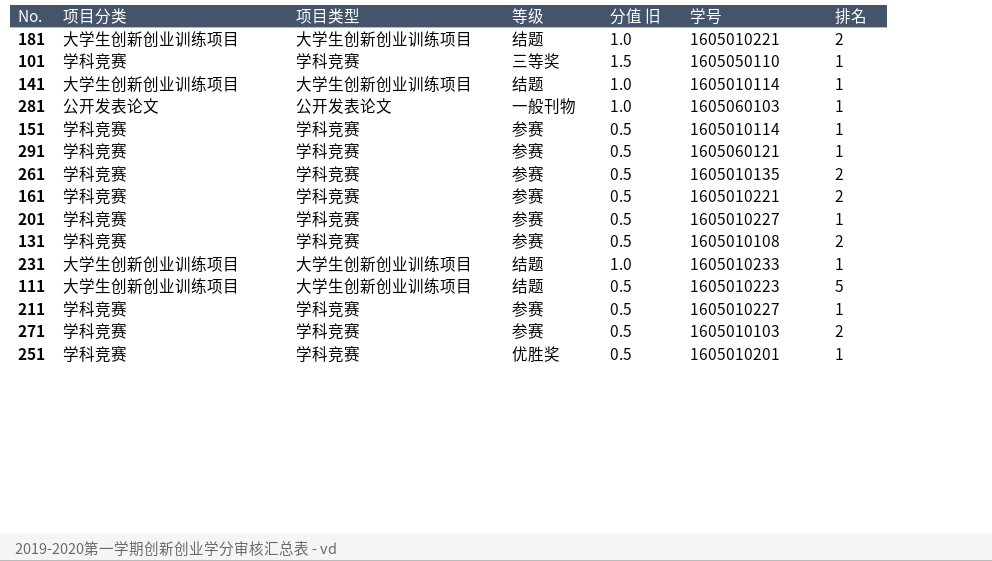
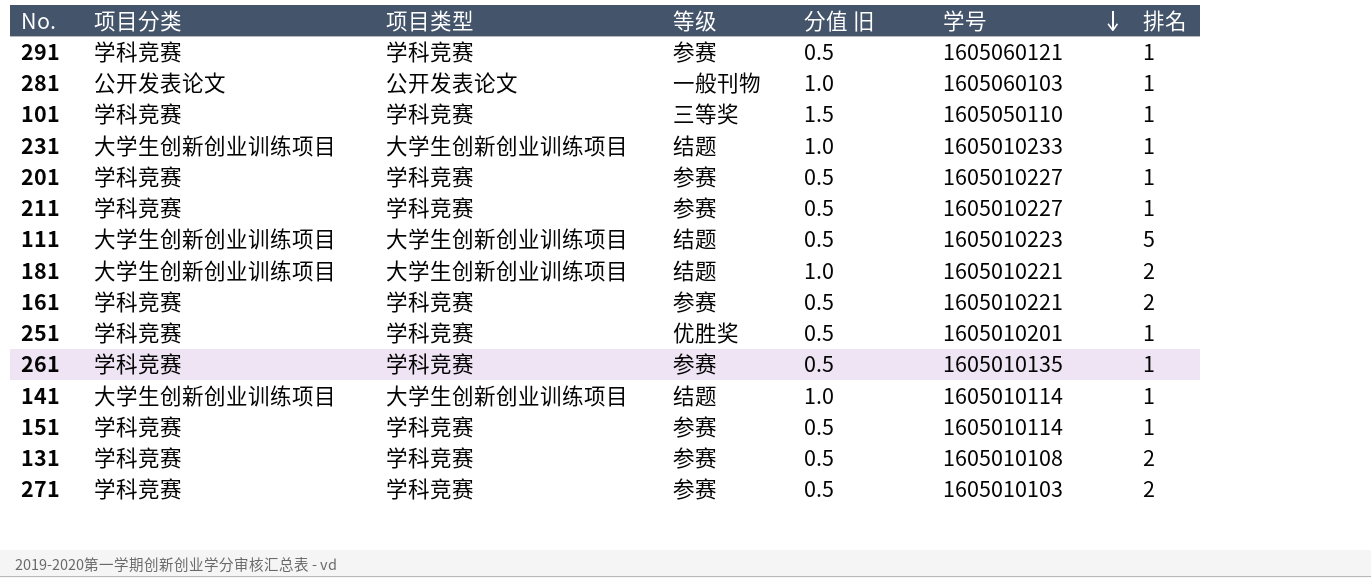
row order: none -> 学号 descending
261 | 排名: 2 -> 1

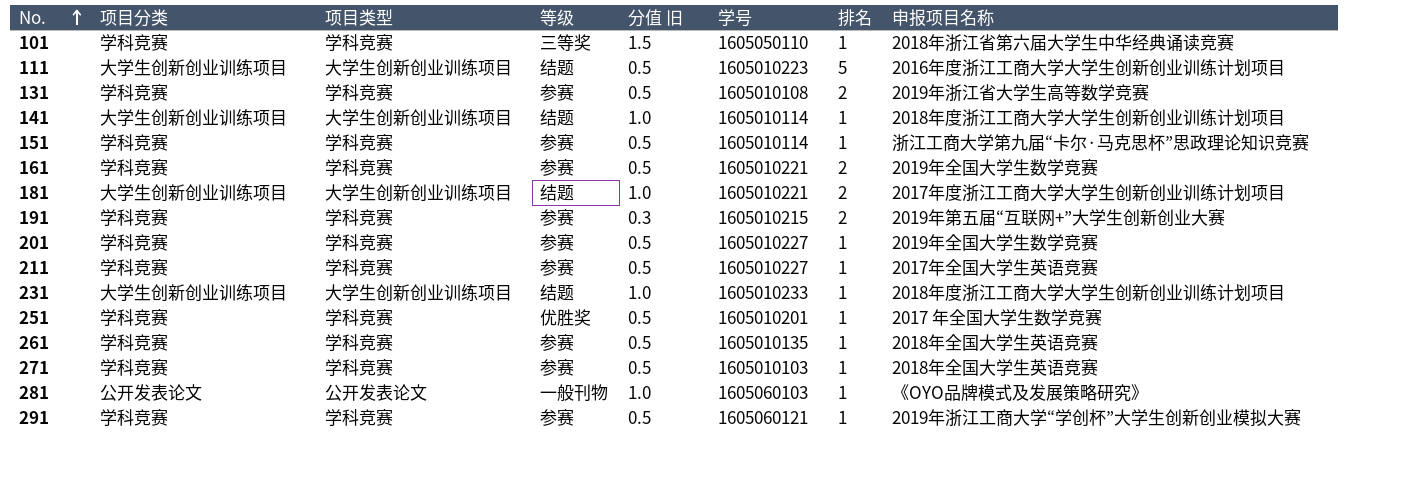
row order: 学号 descending -> No. ascending
column 申报项目名称 | position: none -> 8
row 191: none -> 学科竞赛 | 学科竞赛 | 参赛 | 0.3 | 1605010215 | 2 | 2019年第五届“互联网+”大学生创新创业大赛
271 | 排名: 2 -> 1

